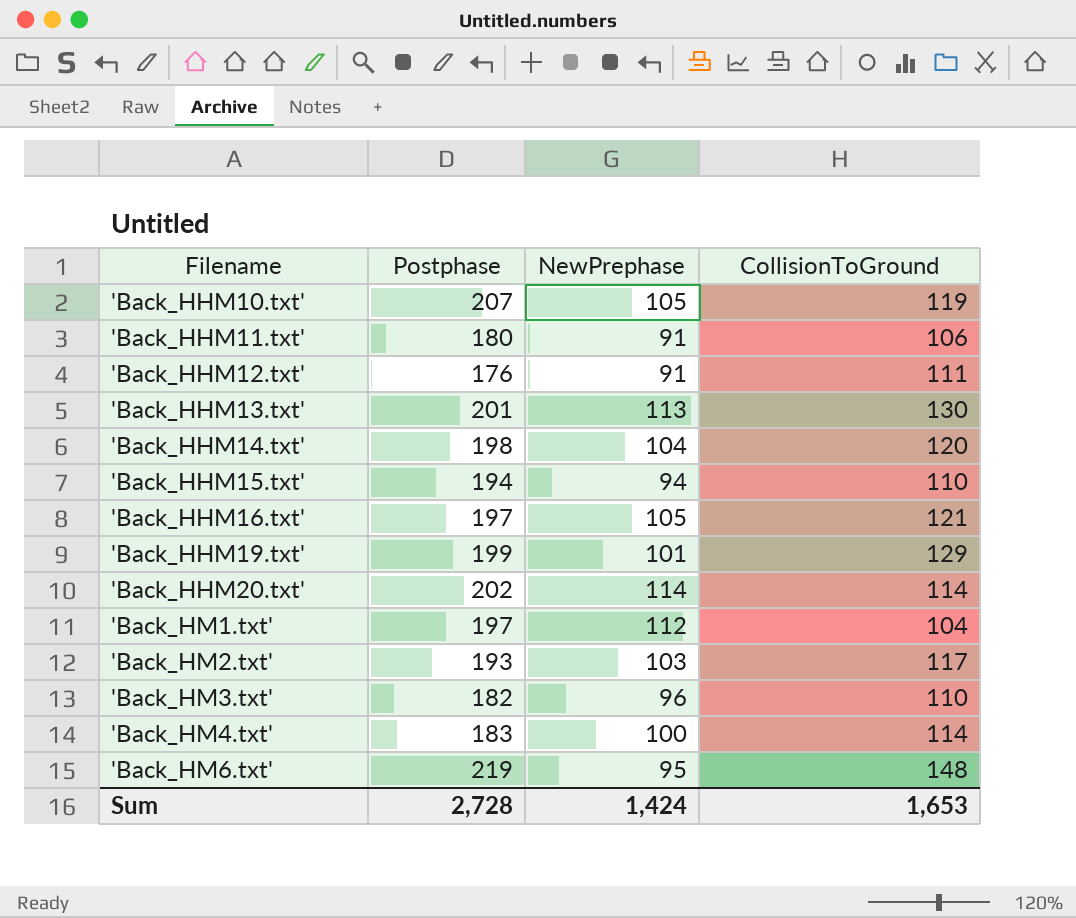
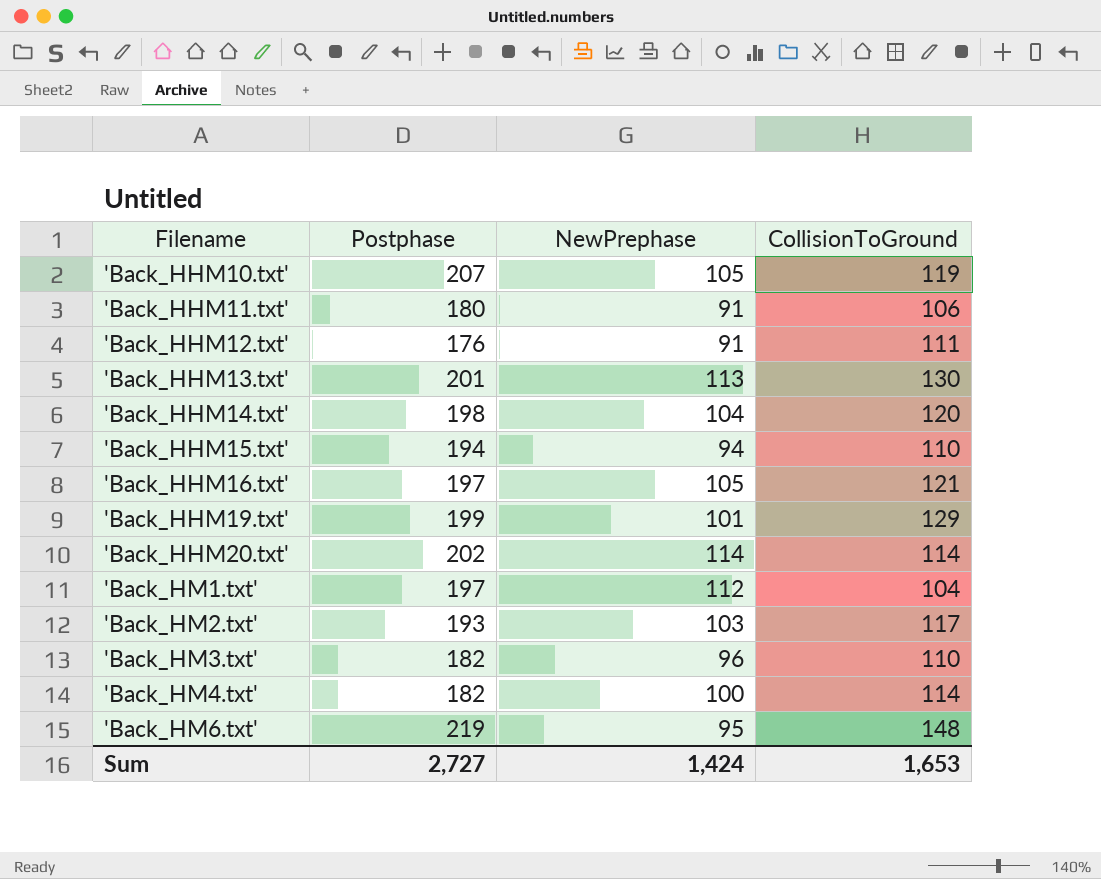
'Back_HM4.txt' | Postphase: 183 -> 182
Sum | Postphase: 2,728 -> 2,727

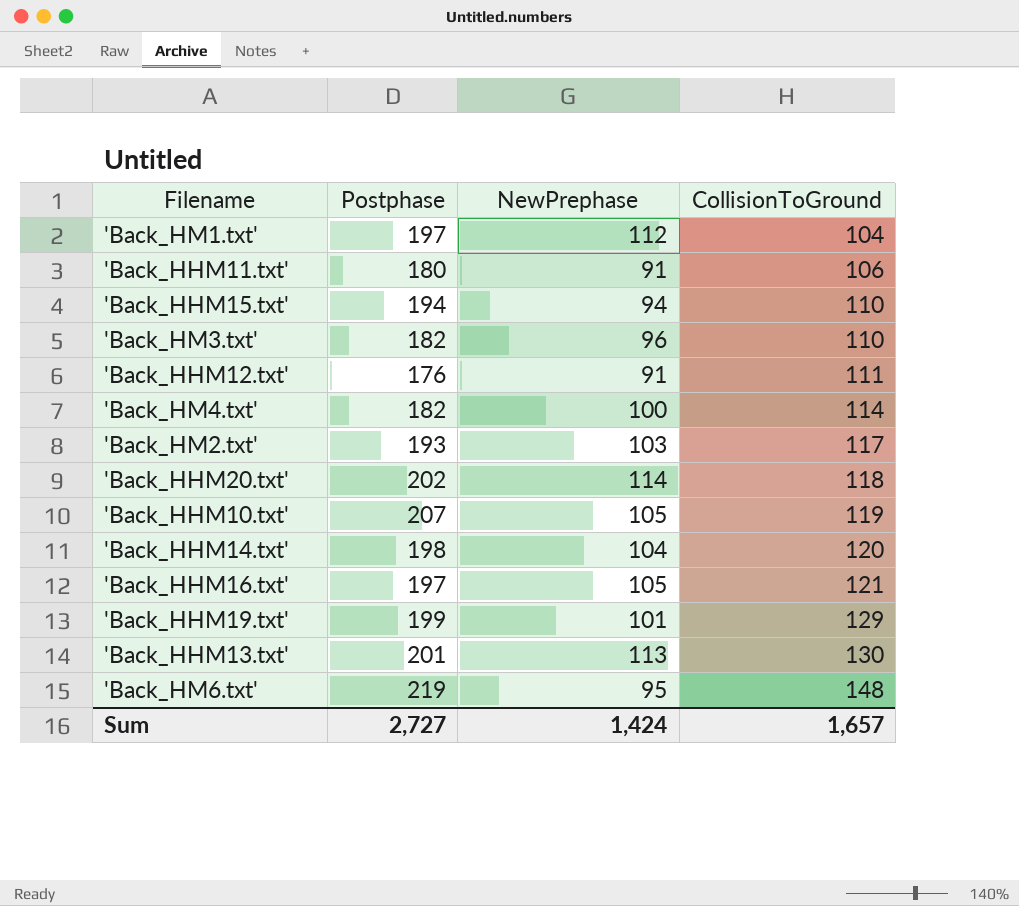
row order: Filename ascending -> CollisionToGround ascending
'Back_HHM20.txt' | CollisionToGround: 114 -> 118
Sum | CollisionToGround: 1,653 -> 1,657

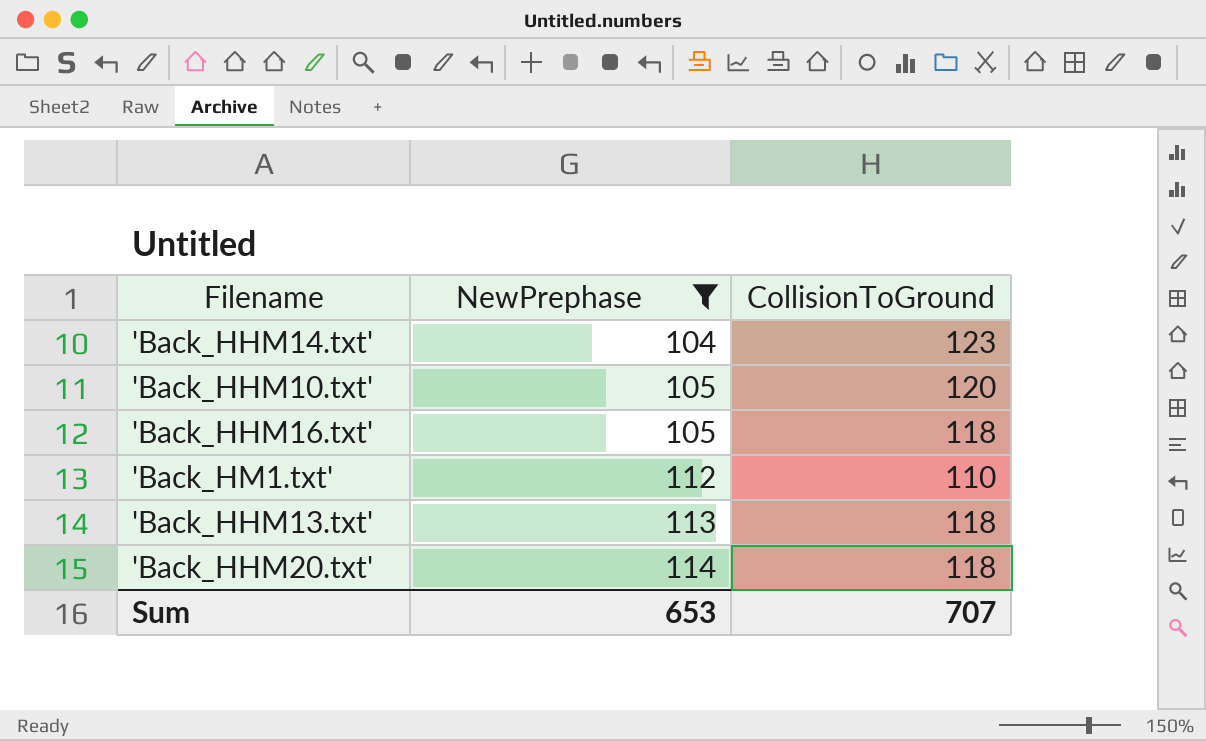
filter: none -> NewPrephase >= 104
row order: CollisionToGround ascending -> NewPrephase ascending
column Postphase | position: 2 -> none
'Back_HHM14.txt' | CollisionToGround: 120 -> 123
'Back_HHM10.txt' | CollisionToGround: 119 -> 120
'Back_HHM16.txt' | CollisionToGround: 121 -> 118
'Back_HM1.txt' | CollisionToGround: 104 -> 110
'Back_HHM13.txt' | CollisionToGround: 130 -> 118
Sum | NewPrephase: 1,424 -> 653
Sum | CollisionToGround: 1,657 -> 707

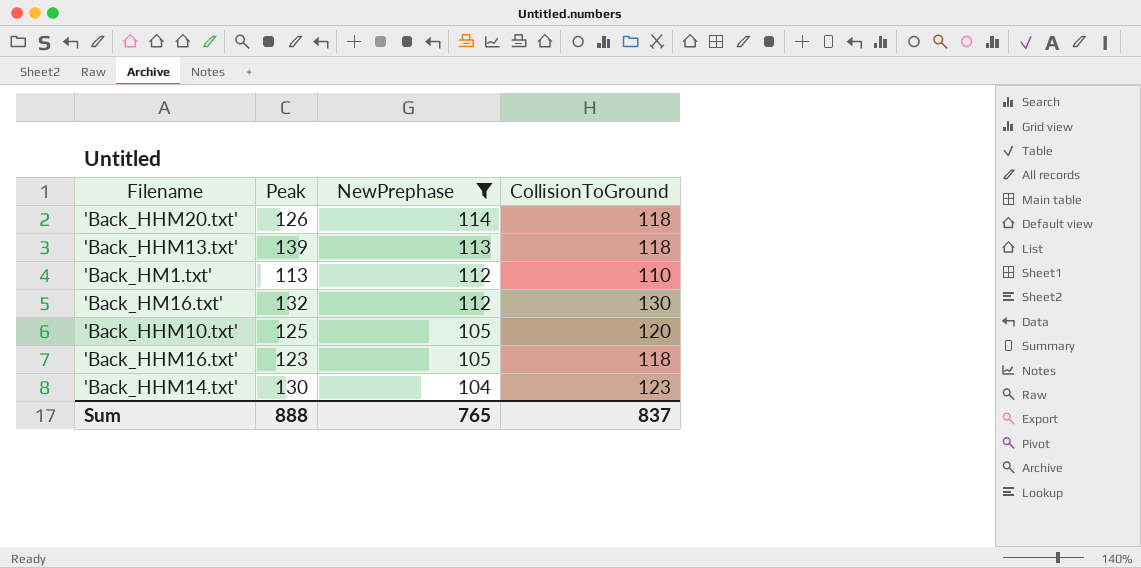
row order: NewPrephase ascending -> NewPrephase descending
column Peak | position: none -> 2
row 'Back_HM16.txt': none -> 132 | 112 | 130
Sum | NewPrephase: 653 -> 765
Sum | CollisionToGround: 707 -> 837

